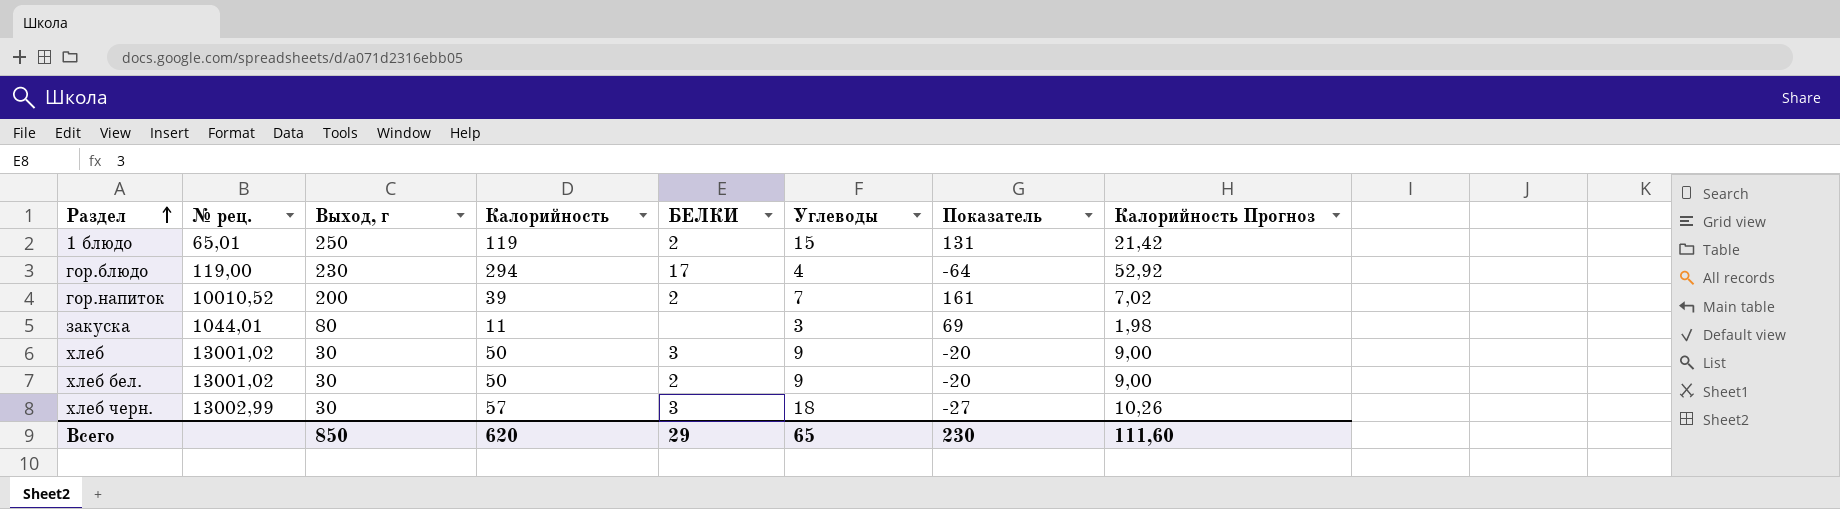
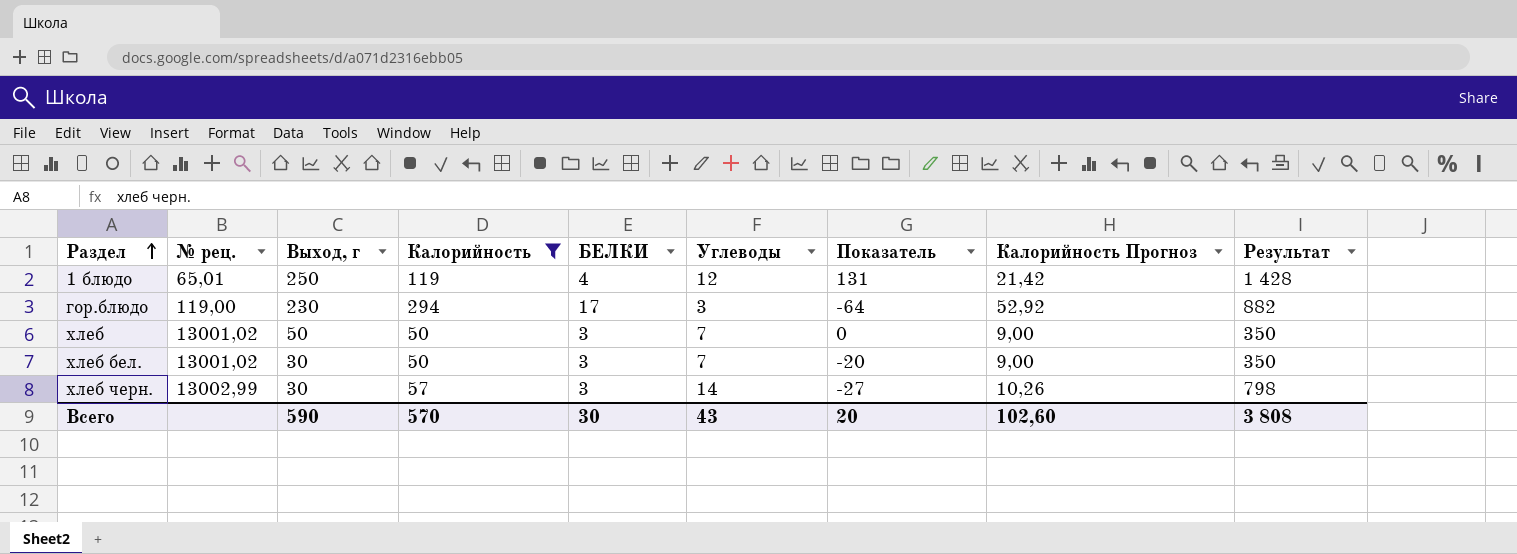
filter: none -> Калорийность >= 50
column Результат | formula: none -> [Калорийность] * [Углеводы]
1 блюдо | БЕЛКИ: 2 -> 4
1 блюдо | Углеводы: 15 -> 12
гор.блюдо | Углеводы: 4 -> 3
хлеб | Выход, г: 30 -> 50
хлеб | Углеводы: 9 -> 7
хлеб | Показатель: -20 -> 0
хлеб бел. | БЕЛКИ: 2 -> 3
хлеб бел. | Углеводы: 9 -> 7
хлеб черн. | Углеводы: 18 -> 14
Всего | Выход, г: 850 -> 590
Всего | Калорийность: 620 -> 570
Всего | БЕЛКИ: 29 -> 30
Всего | Углеводы: 65 -> 43
Всего | Показатель: 230 -> 20
Всего | Калорийность Прогноз: 111,60 -> 102,60

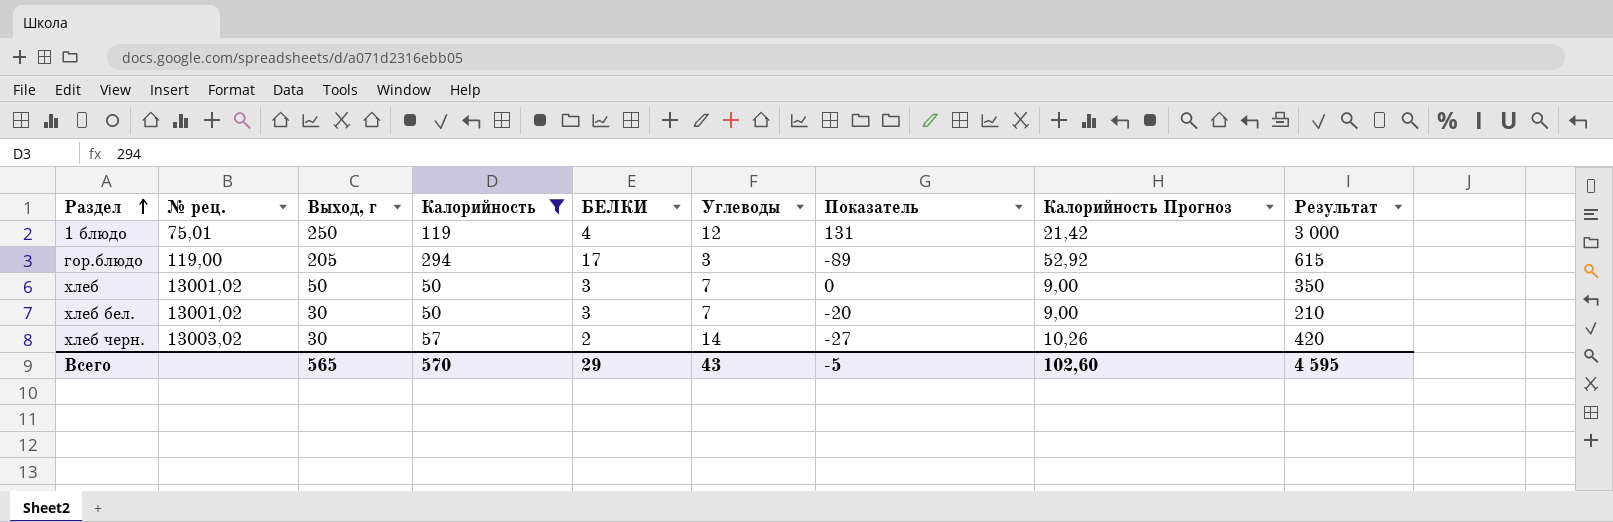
column Результат | formula: [Калорийность] * [Углеводы] -> [Выход, г] * [Углеводы]
1 блюдо | № рец.: 65,01 -> 75,01
гор.блюдо | Выход, г: 230 -> 205
гор.блюдо | Показатель: -64 -> -89
хлеб черн. | № рец.: 13002,99 -> 13003,02
хлеб черн. | БЕЛКИ: 3 -> 2
Всего | Выход, г: 590 -> 565
Всего | БЕЛКИ: 30 -> 29
Всего | Показатель: 20 -> -5
Всего | Результат: 3 808 -> 4 595

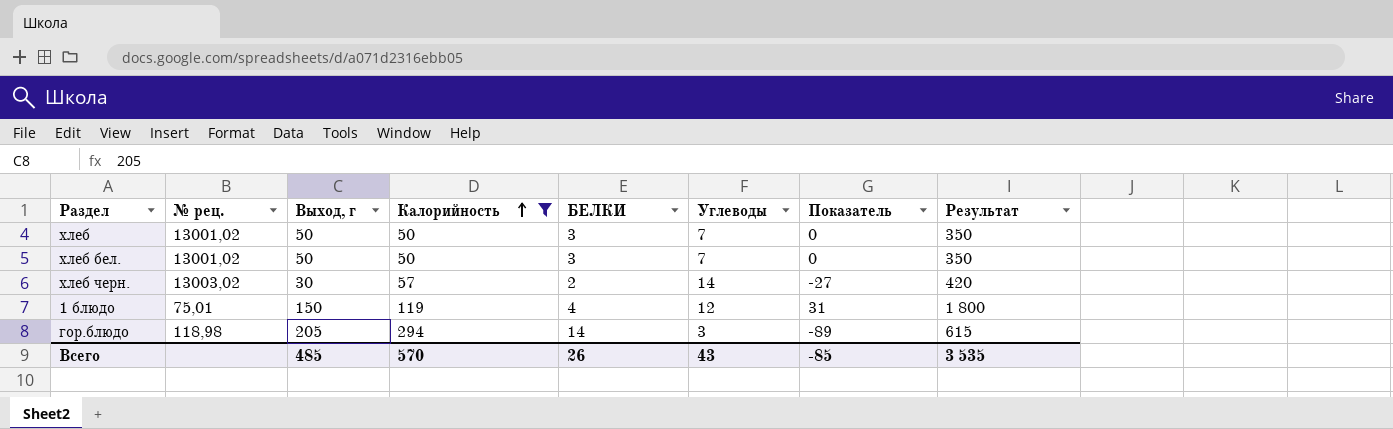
row order: Раздел ascending -> Калорийность ascending
column Калорийность Прогноз | formula: [Калорийность] * 0,18 -> none
хлеб бел. | Выход, г: 30 -> 50
хлеб бел. | Показатель: -20 -> 0
хлеб бел. | Результат: 210 -> 350
1 блюдо | Выход, г: 250 -> 150
1 блюдо | Показатель: 131 -> 31
1 блюдо | Результат: 3 000 -> 1 800
гор.блюдо | № рец.: 119,00 -> 118,98
гор.блюдо | БЕЛКИ: 17 -> 14
Всего | Выход, г: 565 -> 485
Всего | БЕЛКИ: 29 -> 26
Всего | Показатель: -5 -> -85
Всего | Результат: 4 595 -> 3 535

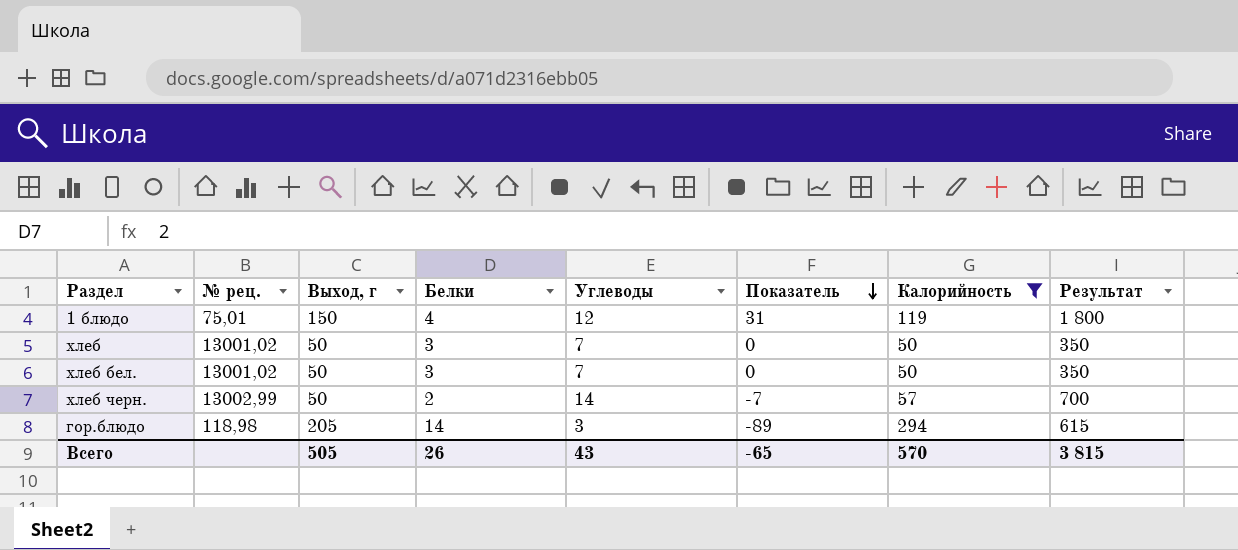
row order: Калорийность ascending -> Показатель descending
column name: БЕЛКИ -> Белки
column Калорийность | position: 4 -> 7
хлеб черн. | № рец.: 13003,02 -> 13002,99
хлеб черн. | Выход, г: 30 -> 50
хлеб черн. | Показатель: -27 -> -7
хлеб черн. | Результат: 420 -> 700
Всего | Выход, г: 485 -> 505
Всего | Показатель: -85 -> -65
Всего | Результат: 3 535 -> 3 815

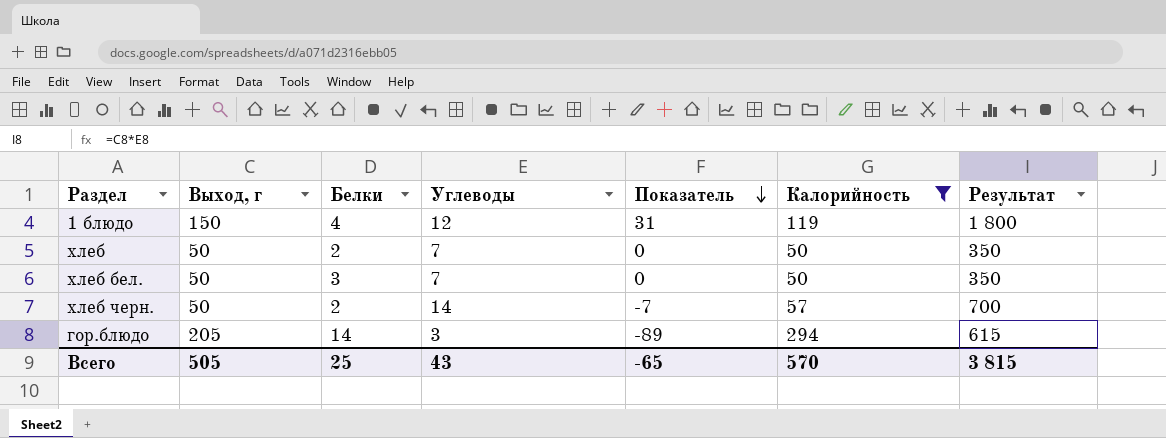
column № рец. | position: 2 -> none
хлеб | Белки: 3 -> 2
Всего | Белки: 26 -> 25

